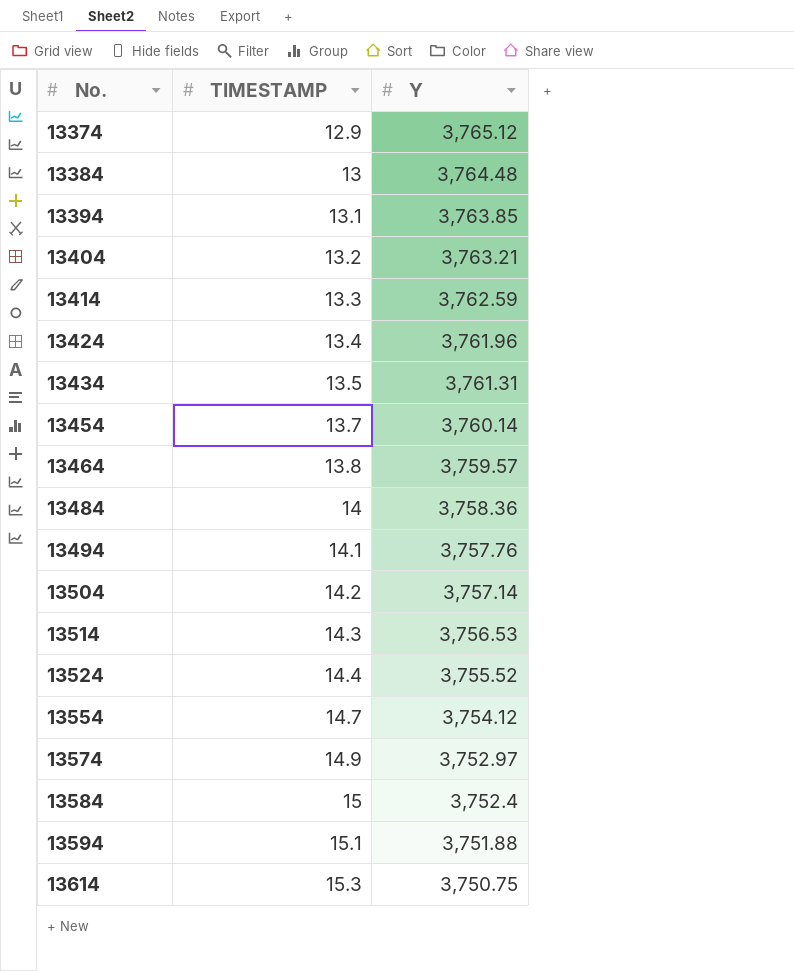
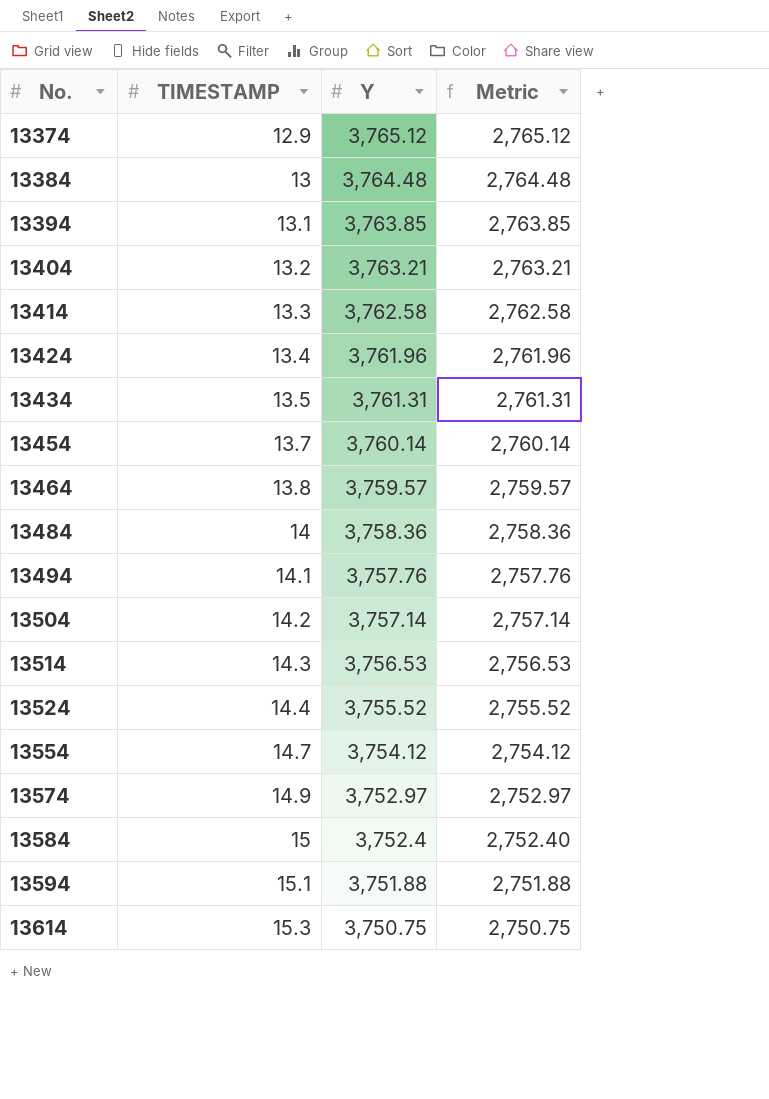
column Metric | formula: none -> [Y] - 1000
13414 | Y: 3,762.59 -> 3,762.58

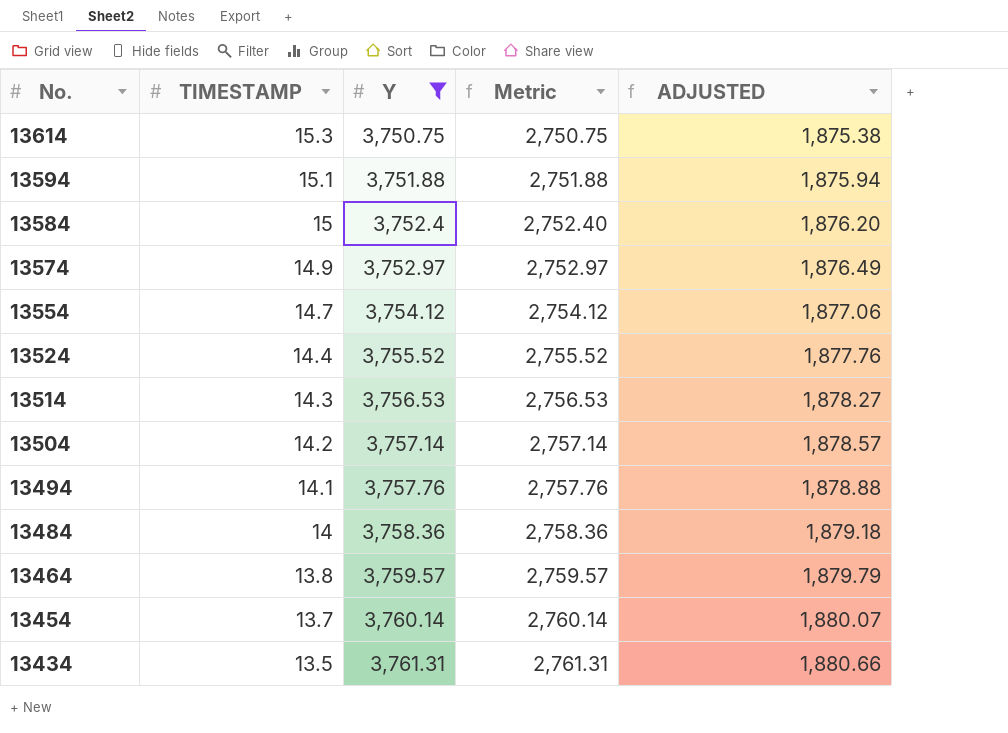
filter: none -> Y <= 3,761.31
row order: No. ascending -> No. descending
column ADJUSTED | formula: none -> [Y] * 0.5

